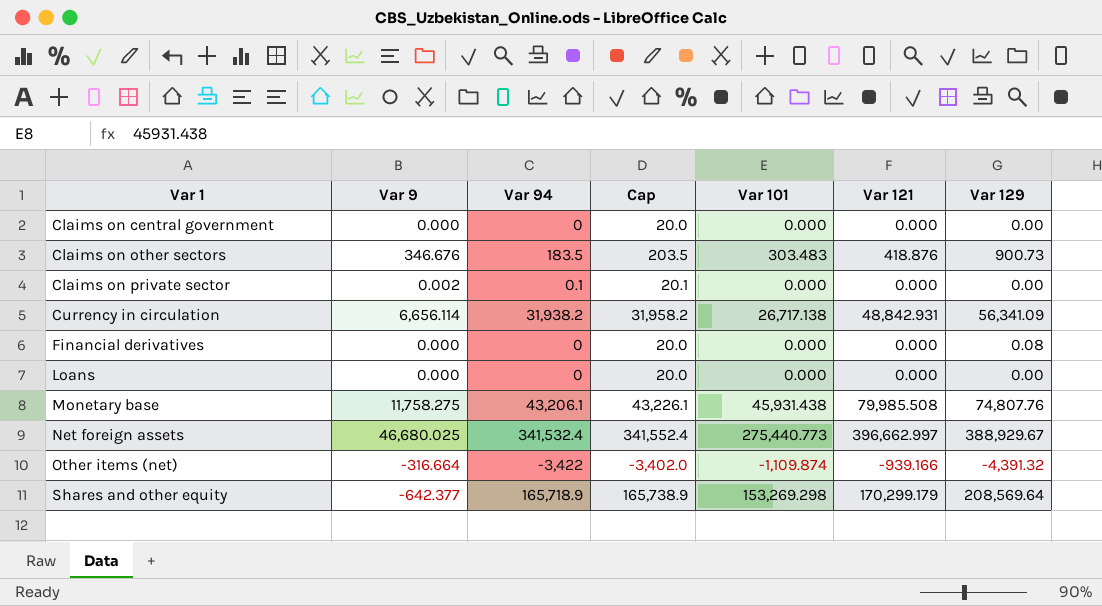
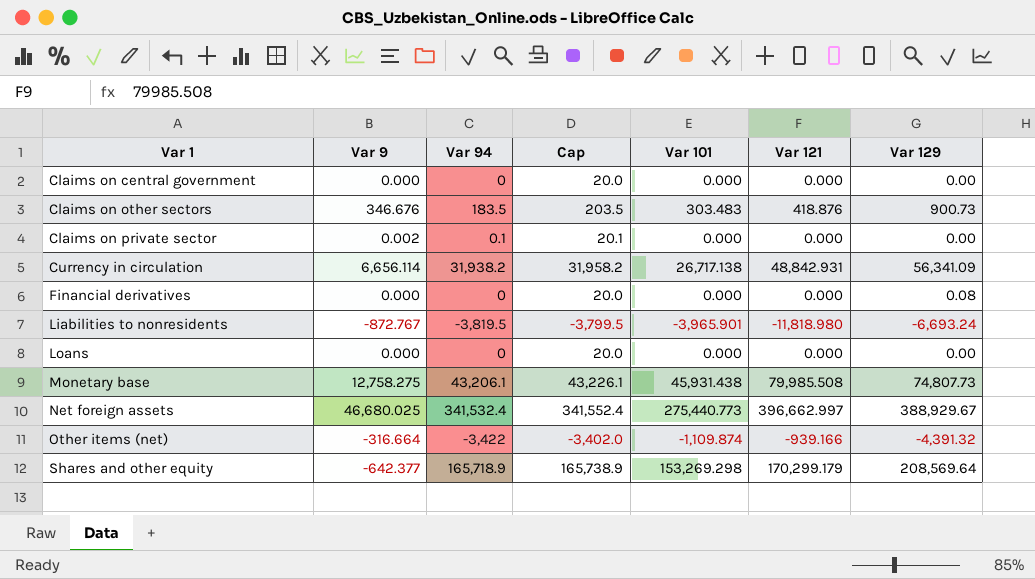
row Liabilities to nonresidents: none -> -872.767 | -3,819.5 | -3,799.5 | -3,965.901 | -11,818.980 | -6,693.24
Monetary base | Var 9: 11,758.275 -> 12,758.275
Monetary base | Var 129: 74,807.76 -> 74,807.73

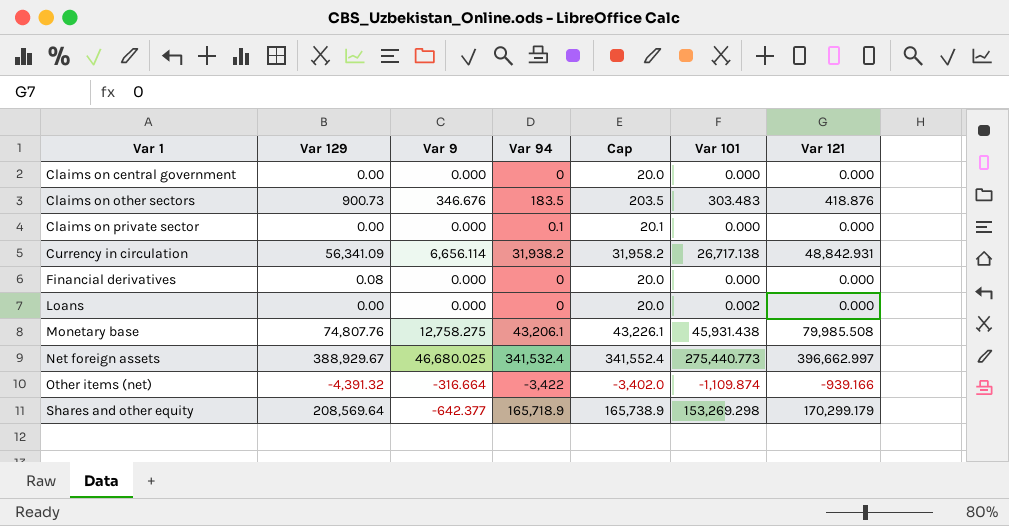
column Var 129 | position: 7 -> 2
row Liabilities to nonresidents: -872.767 | -3,819.5 | -3,799.5 | -3,965.901 | -11,818.980 | -6,693.24 -> none
Claims on private sector | Var 9: 0.002 -> 0.000
Loans | Var 101: 0.000 -> 0.002
Monetary base | Var 129: 74,807.73 -> 74,807.76

